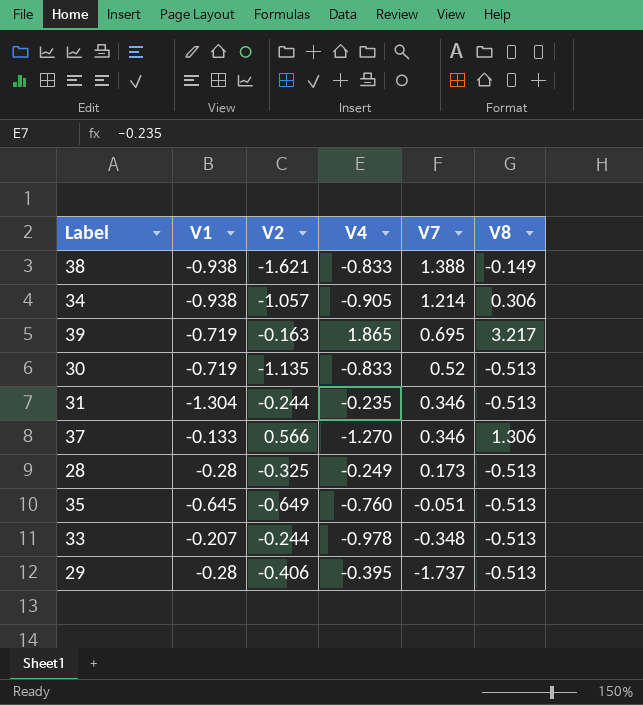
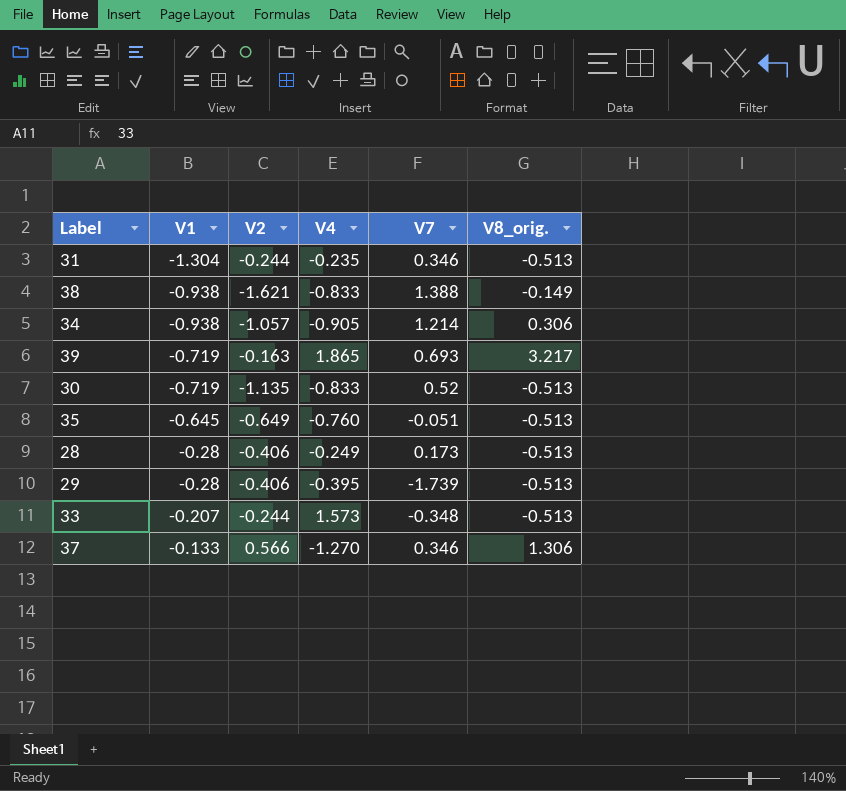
row order: V7 descending -> V1 ascending
column name: V8 -> V8_orig.
39 | V7: 0.695 -> 0.693
28 | V2: -0.325 -> -0.406
29 | V7: -1.737 -> -1.739
33 | V4: -0.978 -> 1.573

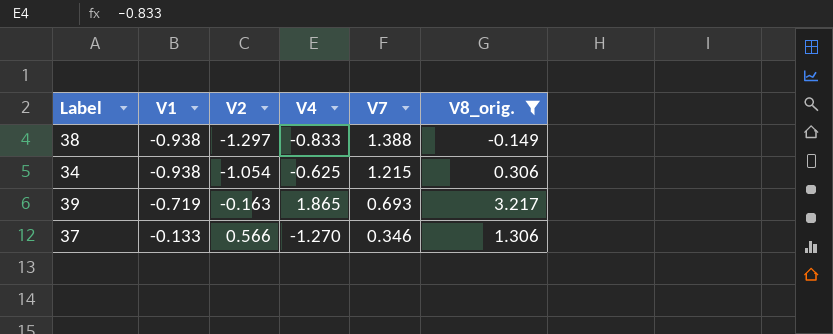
filter: none -> V8_orig. != -0.513
38 | V2: -1.621 -> -1.297
34 | V2: -1.057 -> -1.054
34 | V4: -0.905 -> -0.625
34 | V7: 1.214 -> 1.215

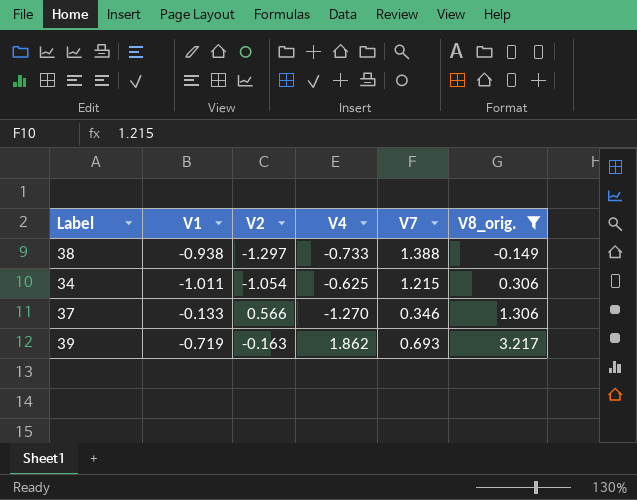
row order: V1 ascending -> V8_orig. ascending
38 | V4: -0.833 -> -0.733
34 | V1: -0.938 -> -1.011
39 | V4: 1.865 -> 1.862

